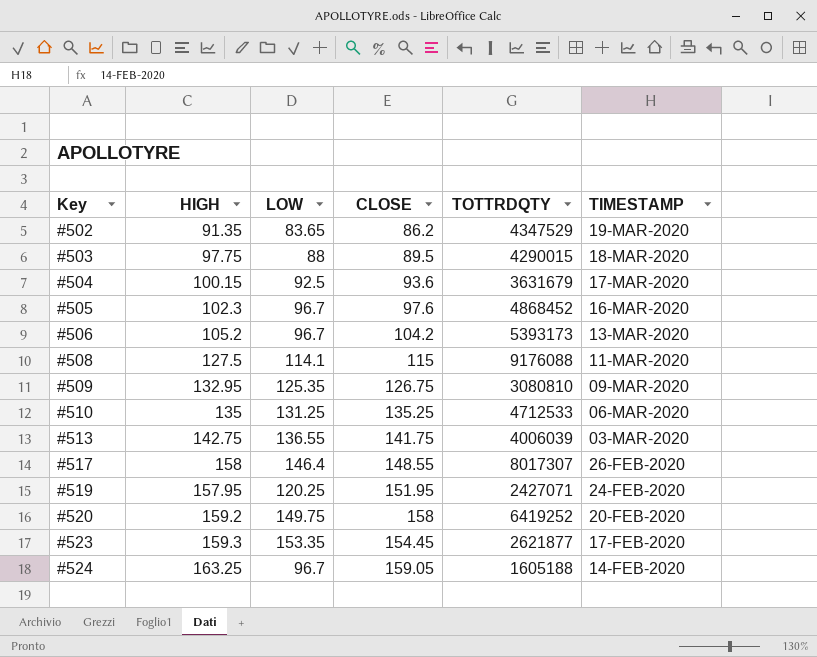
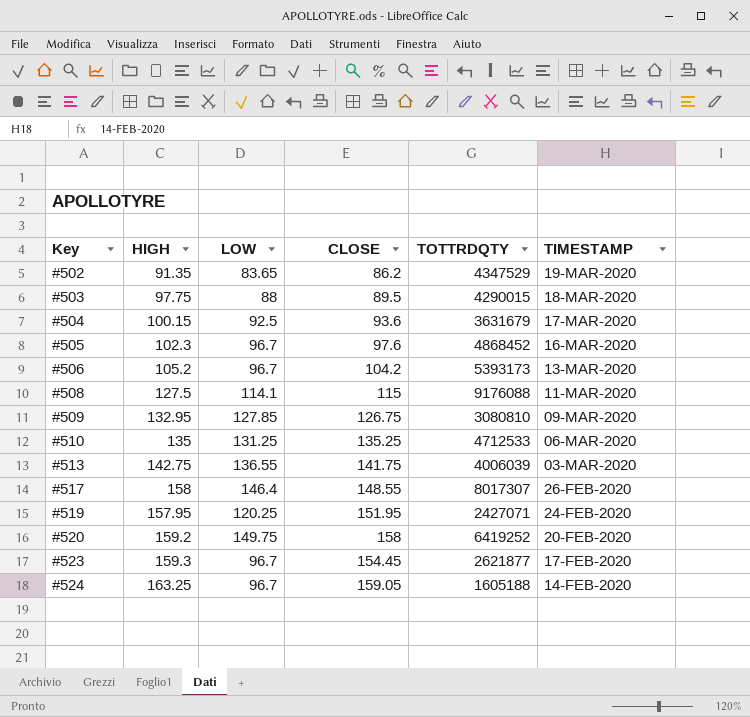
#509 | LOW: 125.35 -> 127.85
#523 | LOW: 153.35 -> 96.7

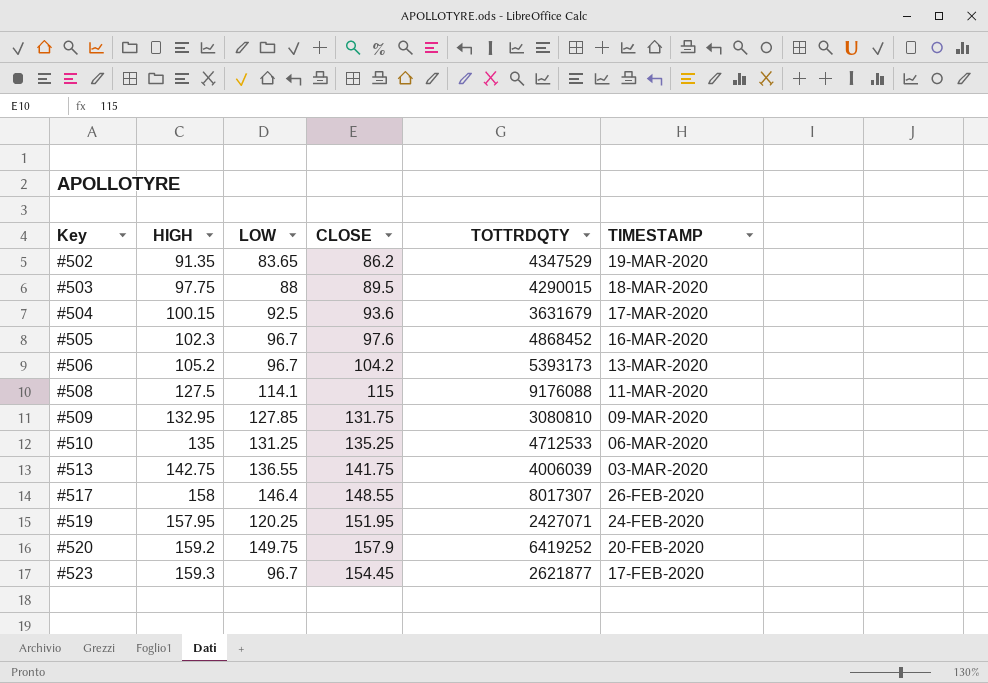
row #524: 163.25 | 96.7 | 159.05 | 1605188 | 14-FEB-2020 -> none
#509 | CLOSE: 126.75 -> 131.75
#520 | CLOSE: 158 -> 157.9

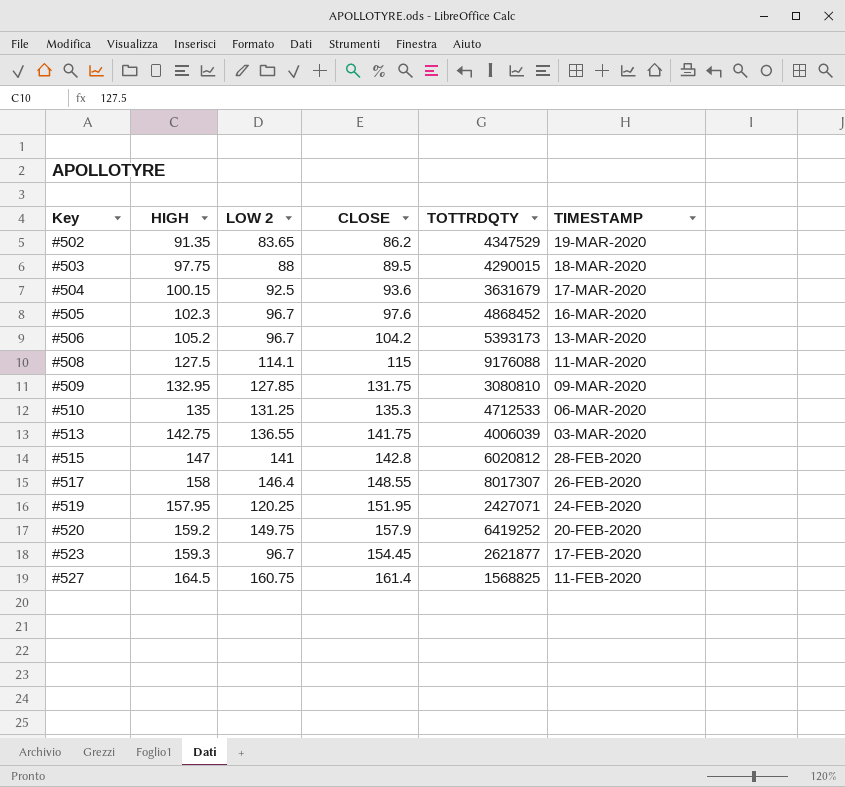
column name: LOW -> LOW 2
#510 | CLOSE: 135.25 -> 135.3
row #515: none -> 147 | 141 | 142.8 | 6020812 | 28-FEB-2020
row #527: none -> 164.5 | 160.75 | 161.4 | 1568825 | 11-FEB-2020

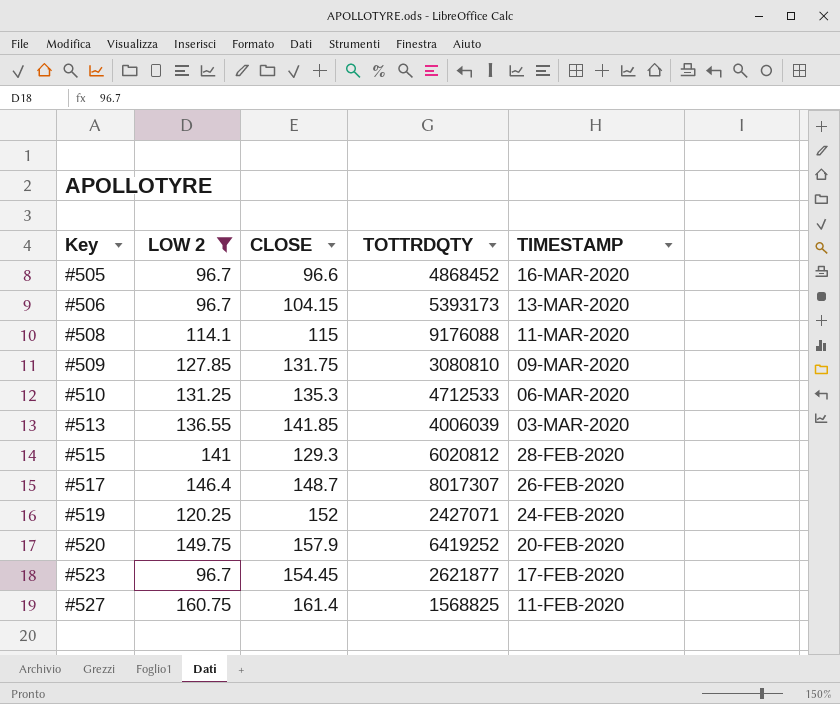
filter: none -> LOW 2 >= 96.7
column HIGH | position: 2 -> none
#505 | CLOSE: 97.6 -> 96.6
#506 | CLOSE: 104.2 -> 104.15
#513 | CLOSE: 141.75 -> 141.85
#515 | CLOSE: 142.8 -> 129.3
#517 | CLOSE: 148.55 -> 148.7
#519 | CLOSE: 151.95 -> 152

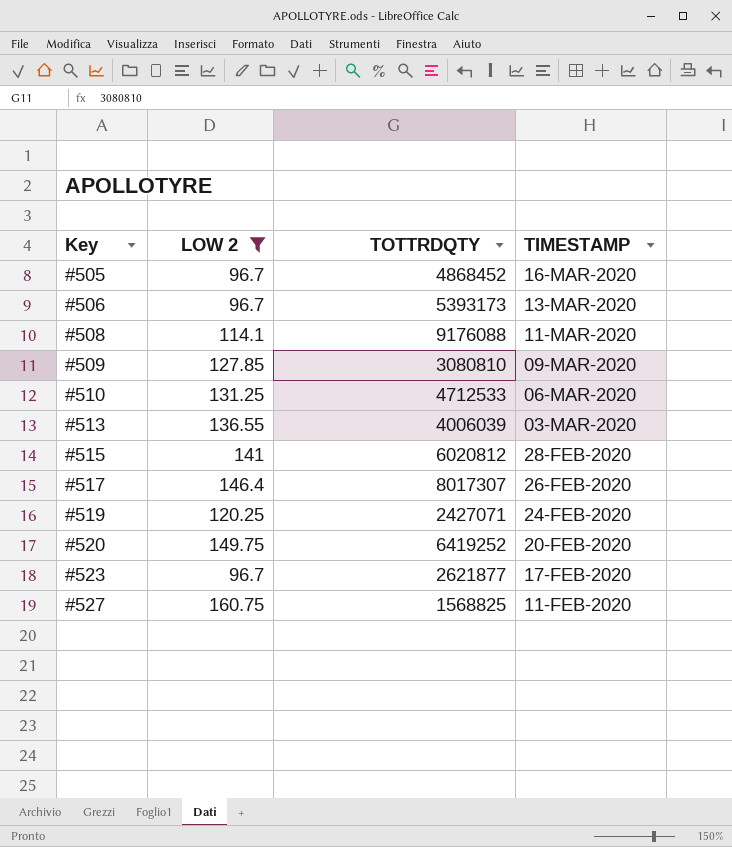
column CLOSE | position: 3 -> none

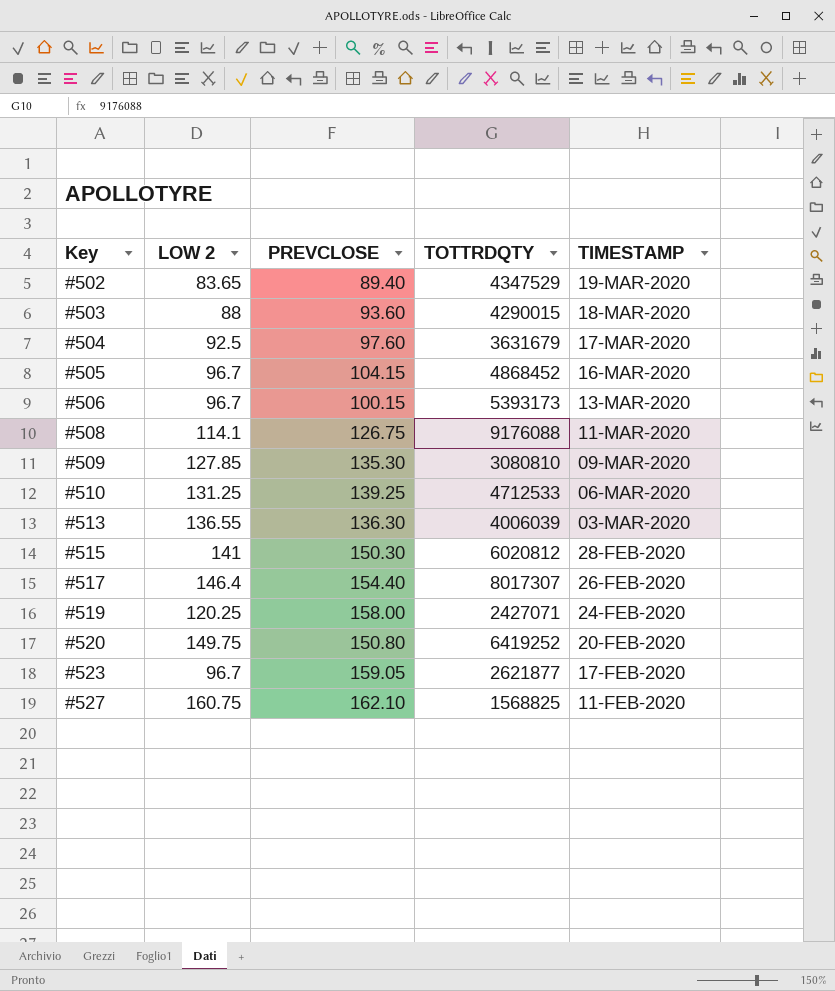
filter: LOW 2 >= 96.7 -> none
column PREVCLOSE | position: none -> 3

